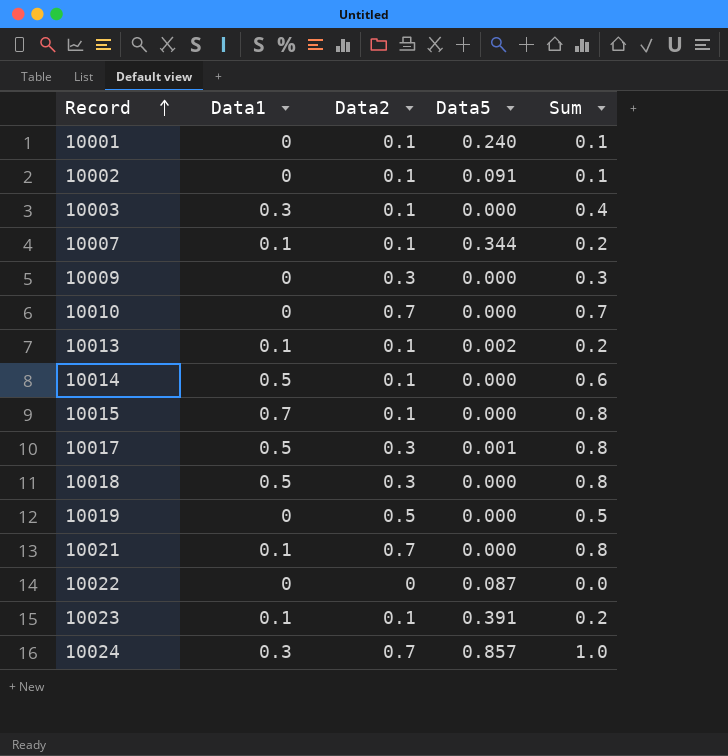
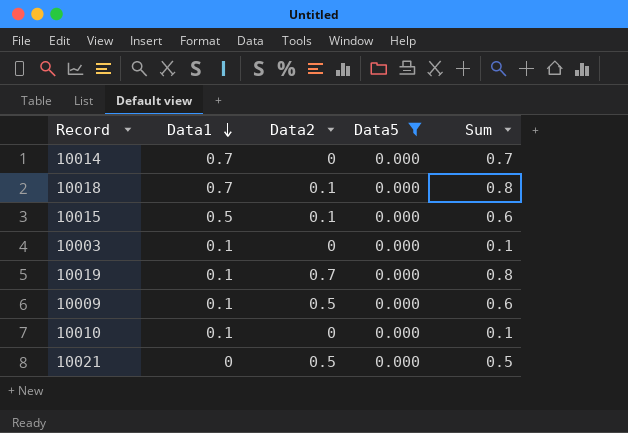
filter: none -> Data5 = 0.000
row order: Record ascending -> Data1 descending
10014 | Data1: 0.5 -> 0.7
10014 | Data2: 0.1 -> 0
10014 | Sum: 0.6 -> 0.7
10018 | Data1: 0.5 -> 0.7
10018 | Data2: 0.3 -> 0.1
10015 | Data1: 0.7 -> 0.5
10015 | Sum: 0.8 -> 0.6
10003 | Data1: 0.3 -> 0.1
10003 | Data2: 0.1 -> 0
10003 | Sum: 0.4 -> 0.1
10019 | Data1: 0 -> 0.1
10019 | Data2: 0.5 -> 0.7
10019 | Sum: 0.5 -> 0.8
10009 | Data1: 0 -> 0.1
10009 | Data2: 0.3 -> 0.5
10009 | Sum: 0.3 -> 0.6
10010 | Data1: 0 -> 0.1
10010 | Data2: 0.7 -> 0
10010 | Sum: 0.7 -> 0.1
10021 | Data1: 0.1 -> 0
10021 | Data2: 0.7 -> 0.5
10021 | Sum: 0.8 -> 0.5

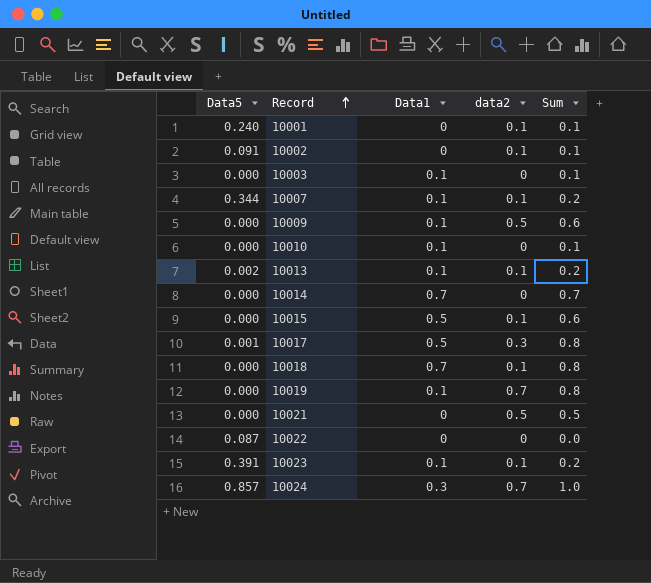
filter: Data5 = 0.000 -> none
row order: Data1 descending -> Record ascending
column Data5 | position: 4 -> 1
column name: Data2 -> data2

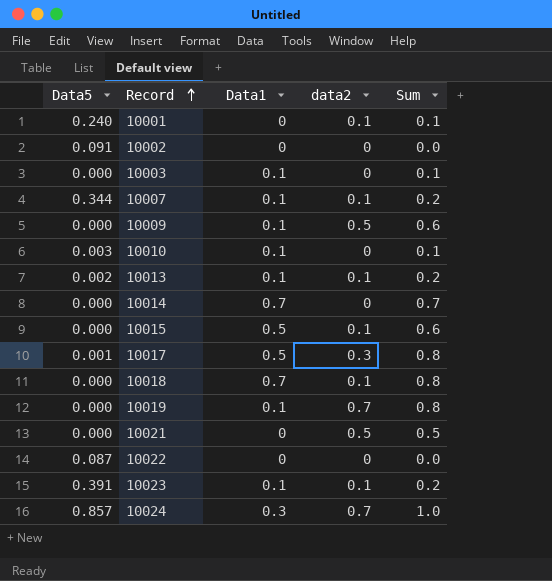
10002 | data2: 0.1 -> 0
10002 | Sum: 0.1 -> 0.0
10010 | Data5: 0.000 -> 0.003

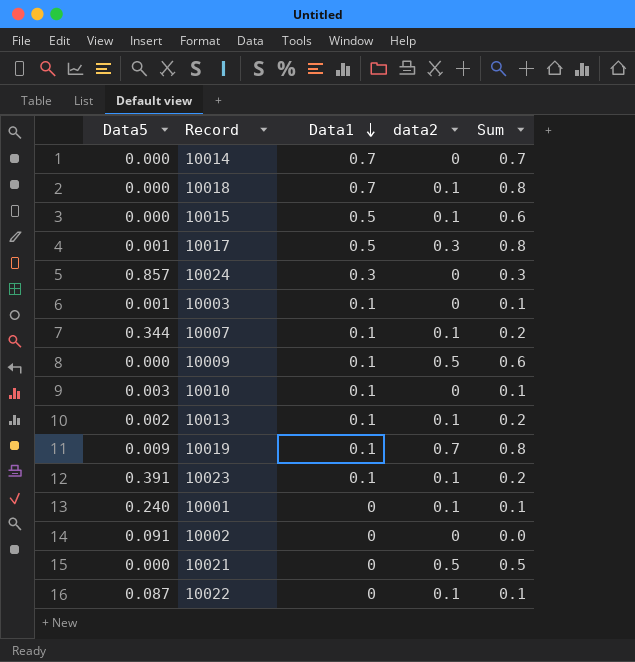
row order: Record ascending -> Data1 descending
10024 | data2: 0.7 -> 0
10024 | Sum: 1.0 -> 0.3
10003 | Data5: 0.000 -> 0.001
10019 | Data5: 0.000 -> 0.009
10022 | data2: 0 -> 0.1
10022 | Sum: 0.0 -> 0.1

